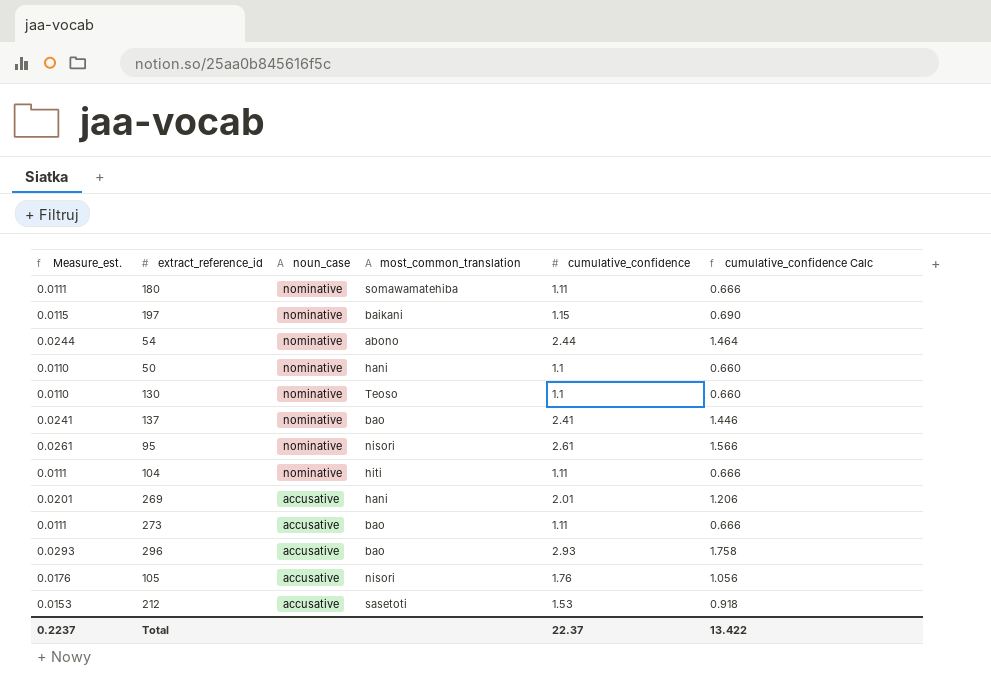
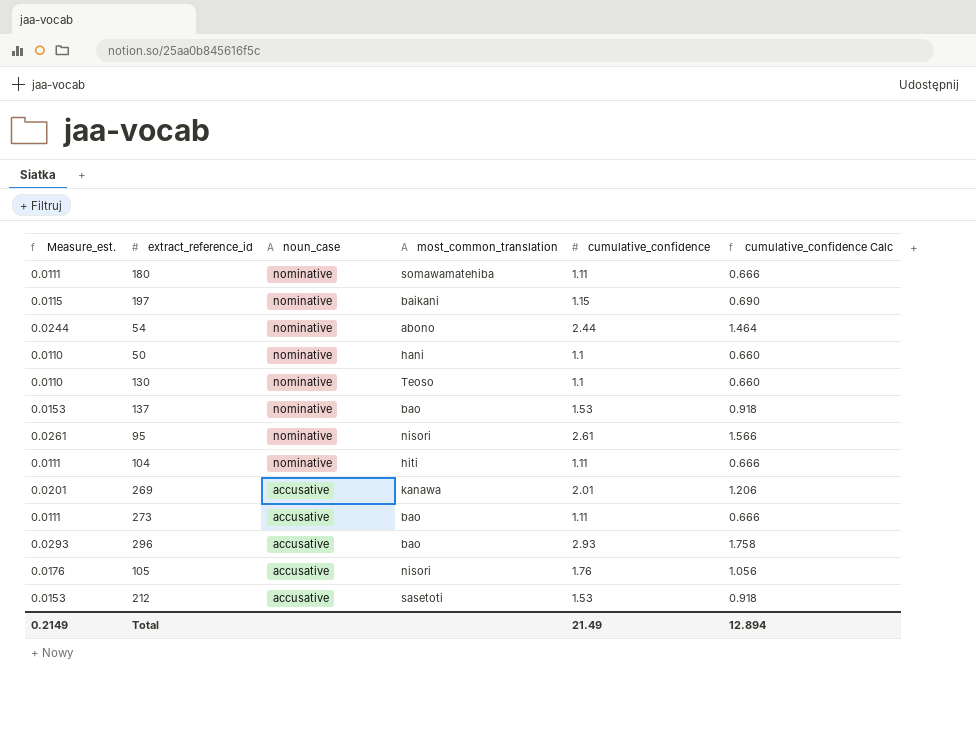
137 | Measure_est.: 0.0241 -> 0.0153
137 | cumulative_confidence: 2.41 -> 1.53
137 | cumulative_confidence Calc: 1.446 -> 0.918
269 | most_common_translation: hani -> kanawa
Total | Measure_est.: 0.2237 -> 0.2149
Total | cumulative_confidence: 22.37 -> 21.49
Total | cumulative_confidence Calc: 13.422 -> 12.894

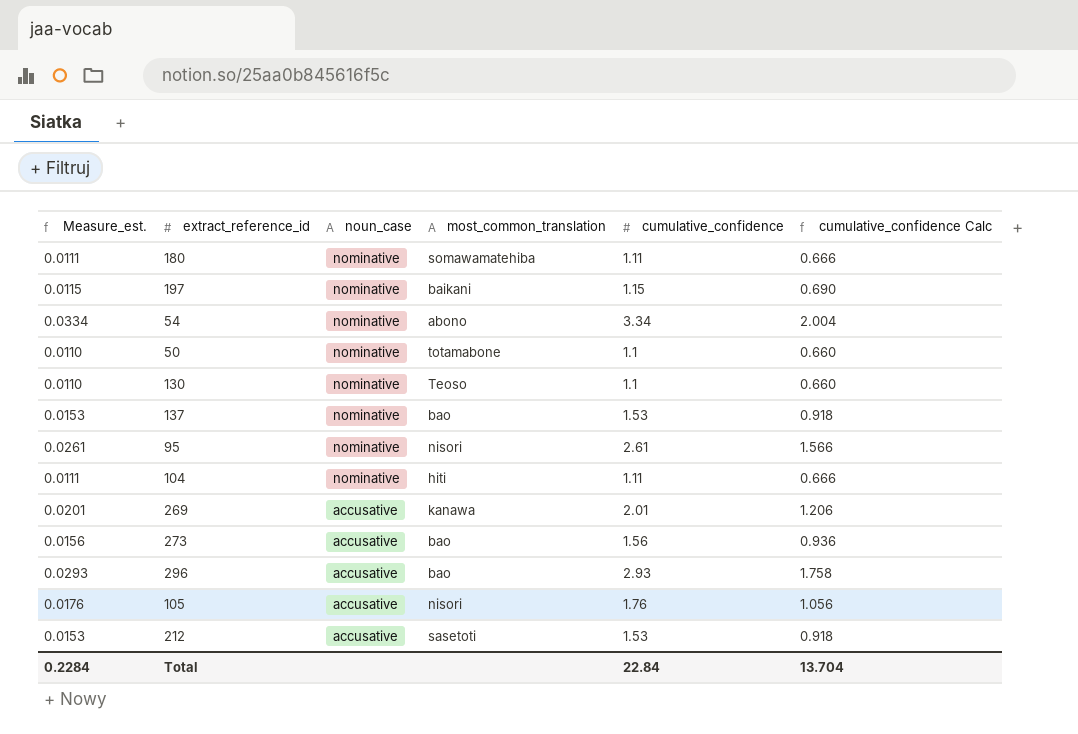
54 | Measure_est.: 0.0244 -> 0.0334
54 | cumulative_confidence: 2.44 -> 3.34
54 | cumulative_confidence Calc: 1.464 -> 2.004
50 | most_common_translation: hani -> totamabone
273 | Measure_est.: 0.0111 -> 0.0156
273 | cumulative_confidence: 1.11 -> 1.56
273 | cumulative_confidence Calc: 0.666 -> 0.936
Total | Measure_est.: 0.2149 -> 0.2284
Total | cumulative_confidence: 21.49 -> 22.84
Total | cumulative_confidence Calc: 12.894 -> 13.704

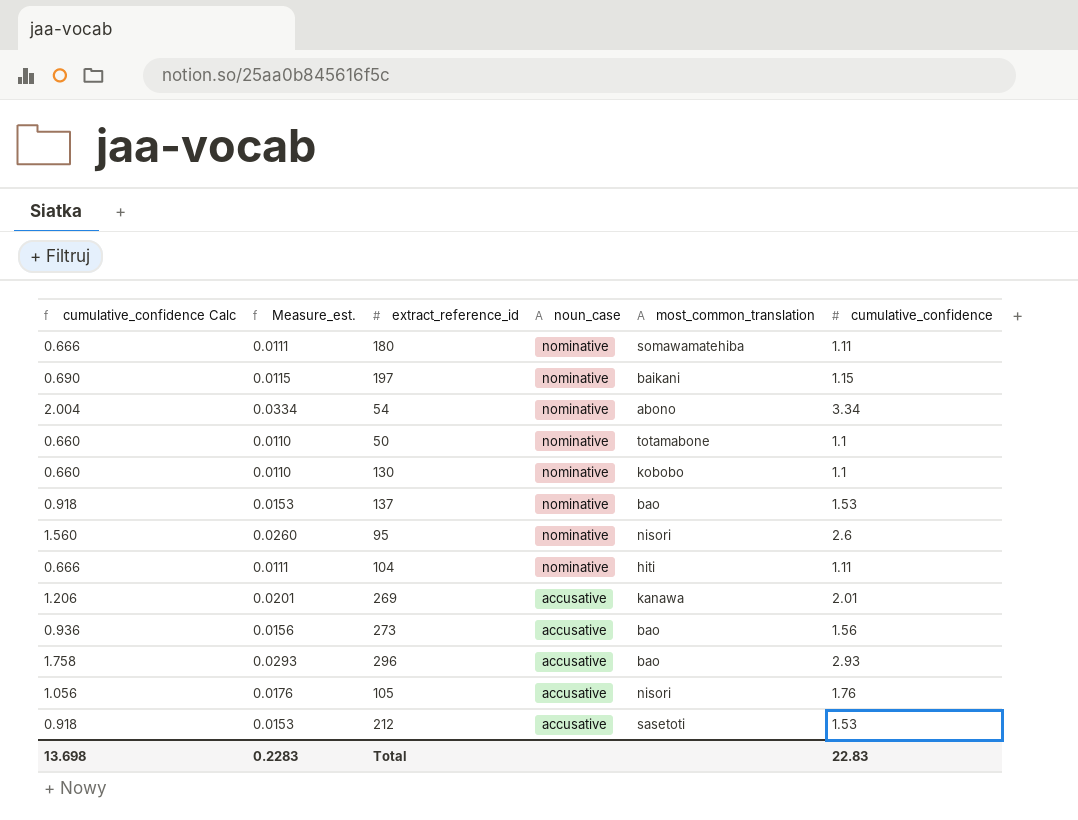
column cumulative_confidence Calc | position: 6 -> 1
130 | most_common_translation: Teoso -> kobobo
95 | cumulative_confidence Calc: 1.566 -> 1.560
95 | Measure_est.: 0.0261 -> 0.0260
95 | cumulative_confidence: 2.61 -> 2.6
Total | cumulative_confidence Calc: 13.704 -> 13.698
Total | Measure_est.: 0.2284 -> 0.2283
Total | cumulative_confidence: 22.84 -> 22.83

